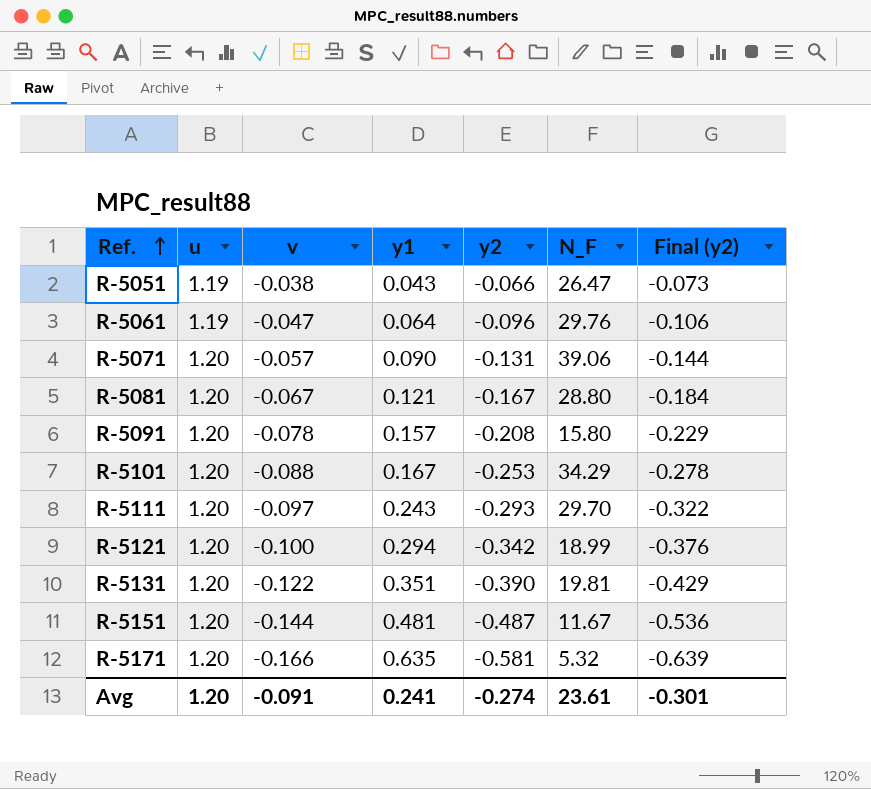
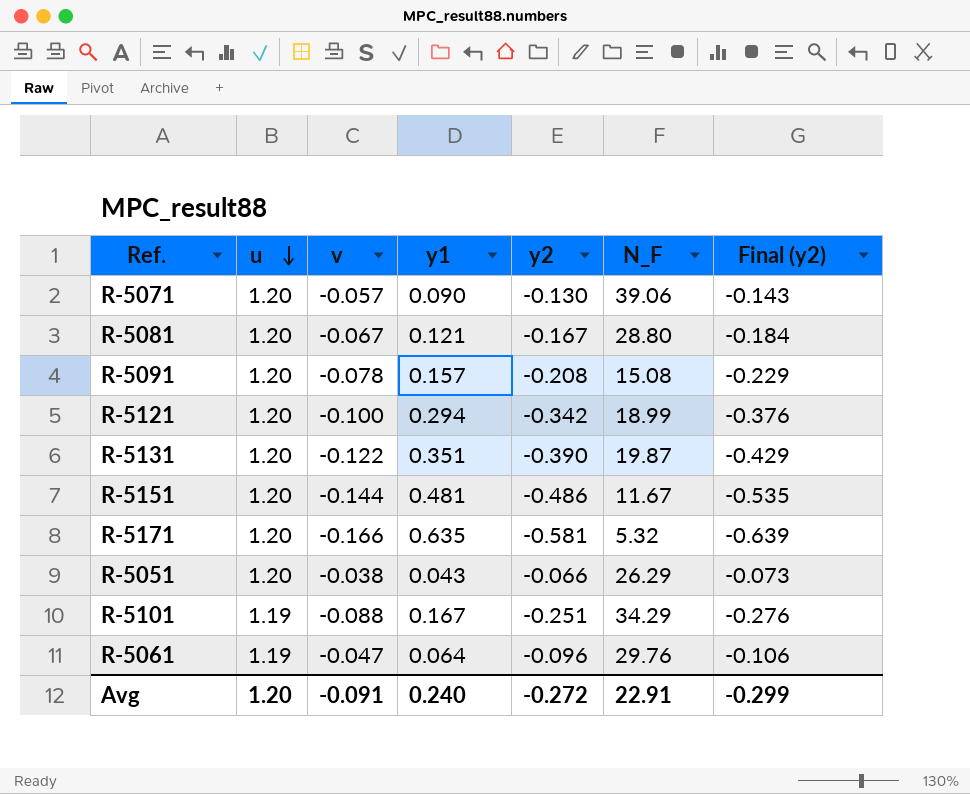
row order: Ref. ascending -> u descending
row R-5111: 1.20 | -0.097 | 0.243 | -0.293 | 29.70 | -0.322 -> none
R-5071 | y2: -0.131 -> -0.130
R-5071 | Final (y2): -0.144 -> -0.143
R-5091 | N_F: 15.80 -> 15.08
R-5131 | N_F: 19.81 -> 19.87
R-5151 | y2: -0.487 -> -0.486
R-5151 | Final (y2): -0.536 -> -0.535
R-5051 | u: 1.19 -> 1.20
R-5051 | N_F: 26.47 -> 26.29
R-5101 | u: 1.20 -> 1.19
R-5101 | y2: -0.253 -> -0.251
R-5101 | Final (y2): -0.278 -> -0.276
Avg | y1: 0.241 -> 0.240
Avg | y2: -0.274 -> -0.272
Avg | N_F: 23.61 -> 22.91
Avg | Final (y2): -0.301 -> -0.299

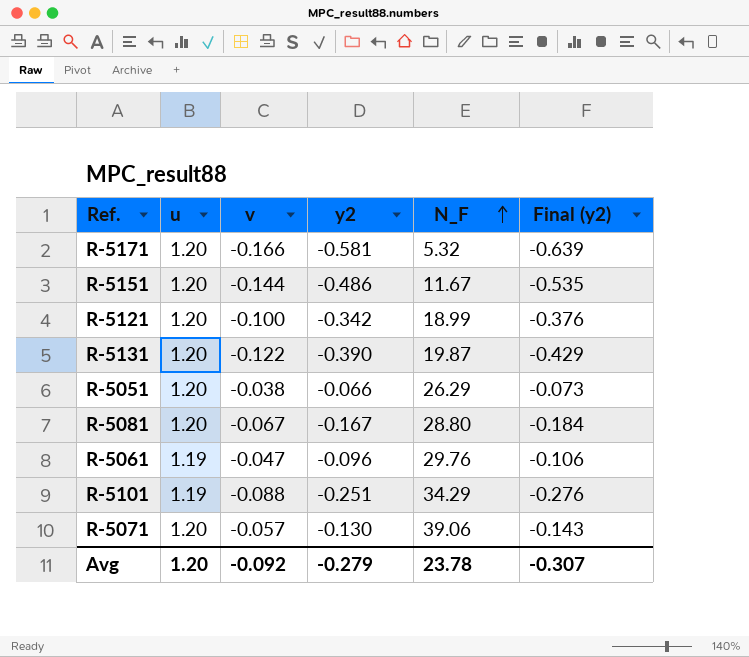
row order: u descending -> N_F ascending
column y1 | position: 4 -> none
row R-5091: 1.20 | -0.078 | 0.157 | -0.208 | 15.08 | -0.229 -> none
Avg | v: -0.091 -> -0.092
Avg | y2: -0.272 -> -0.279
Avg | N_F: 22.91 -> 23.78
Avg | Final (y2): -0.299 -> -0.307

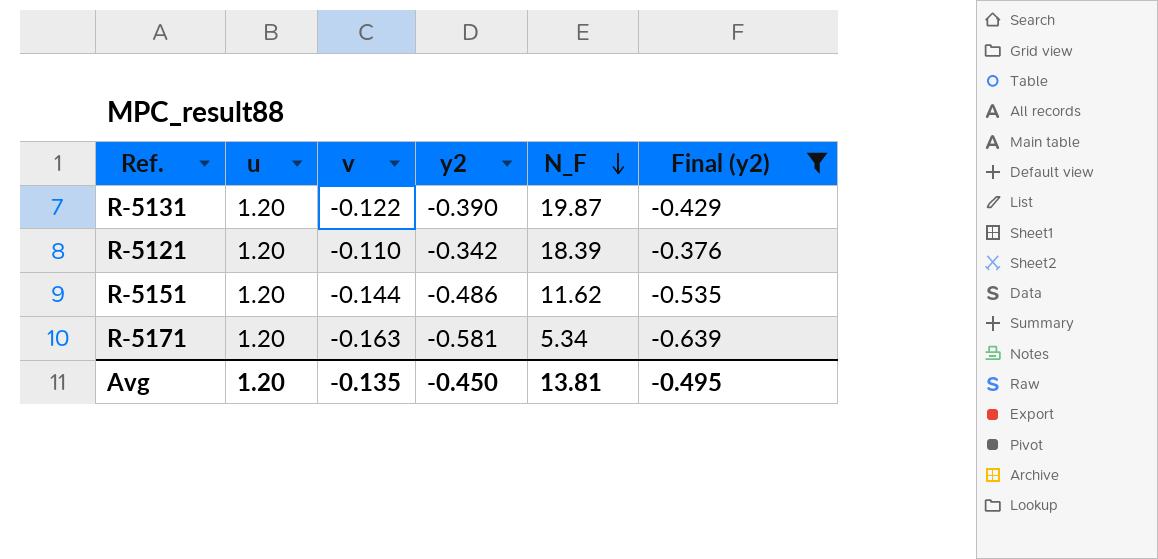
filter: none -> Final (y2) <= -0.376
row order: N_F ascending -> N_F descending
R-5121 | v: -0.100 -> -0.110
R-5121 | N_F: 18.99 -> 18.39
R-5151 | N_F: 11.67 -> 11.62
R-5171 | v: -0.166 -> -0.163
R-5171 | N_F: 5.32 -> 5.34
Avg | v: -0.092 -> -0.135
Avg | y2: -0.279 -> -0.450
Avg | N_F: 23.78 -> 13.81
Avg | Final (y2): -0.307 -> -0.495

